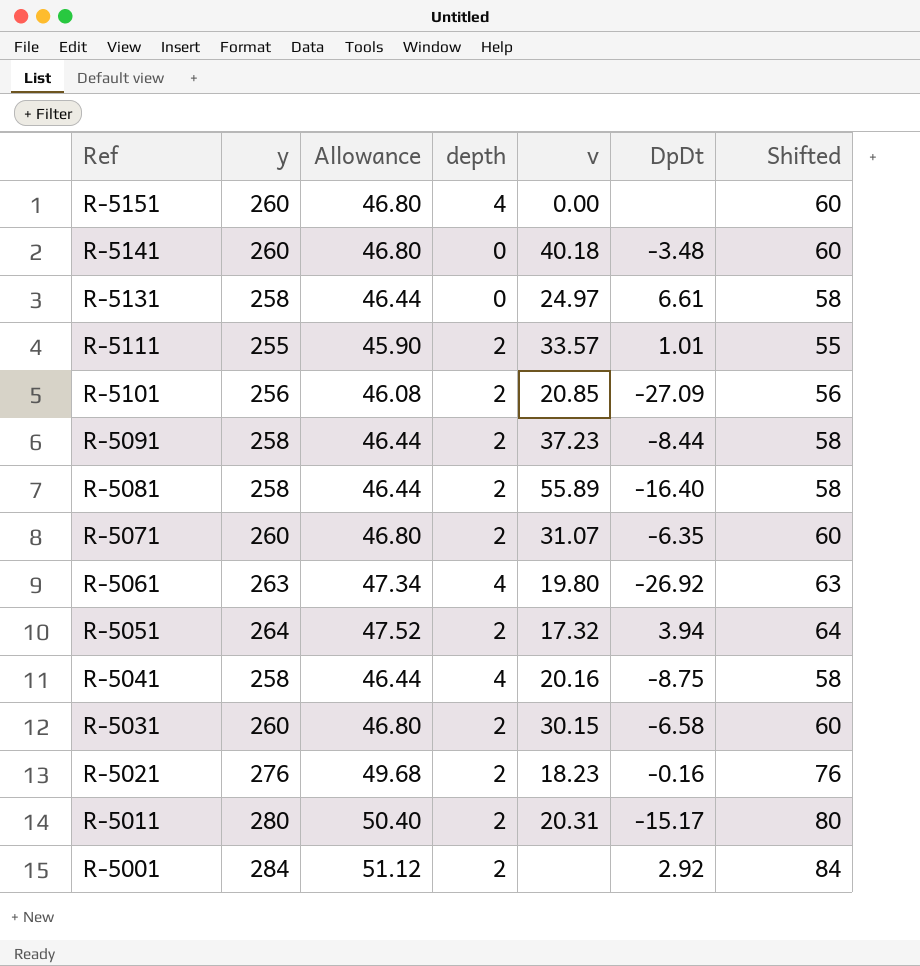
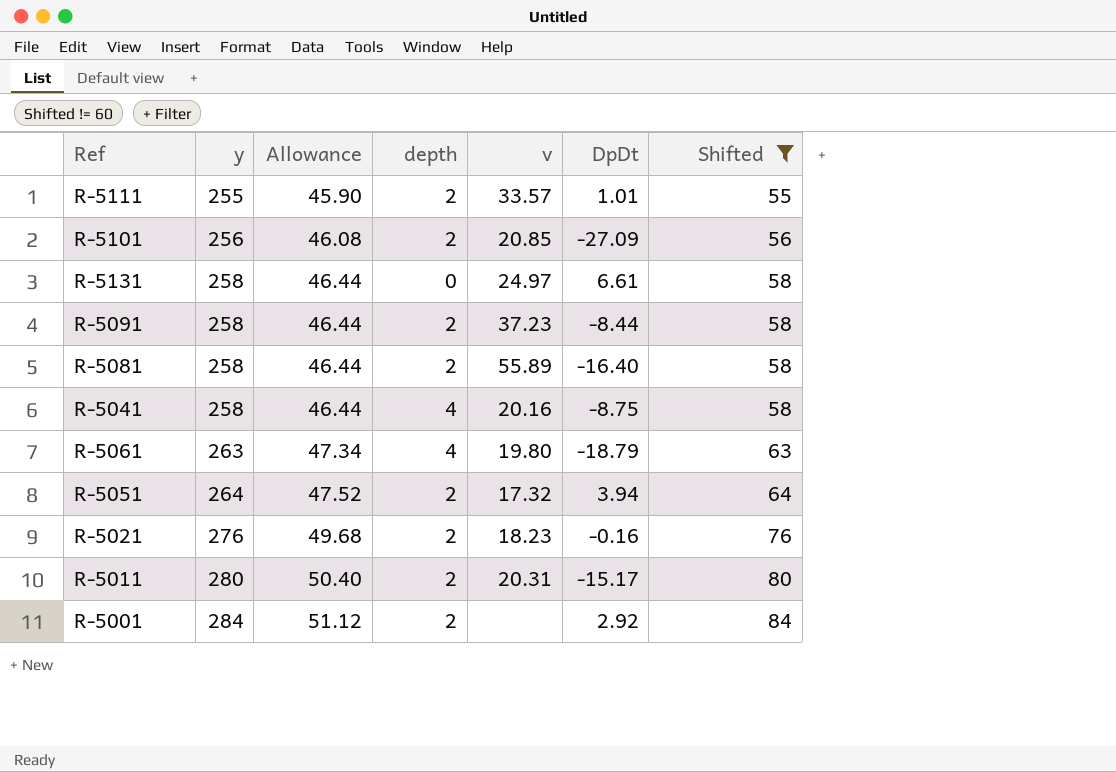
filter: none -> Shifted != 60
row order: Ref descending -> y ascending
R-5061 | DpDt: -26.92 -> -18.79

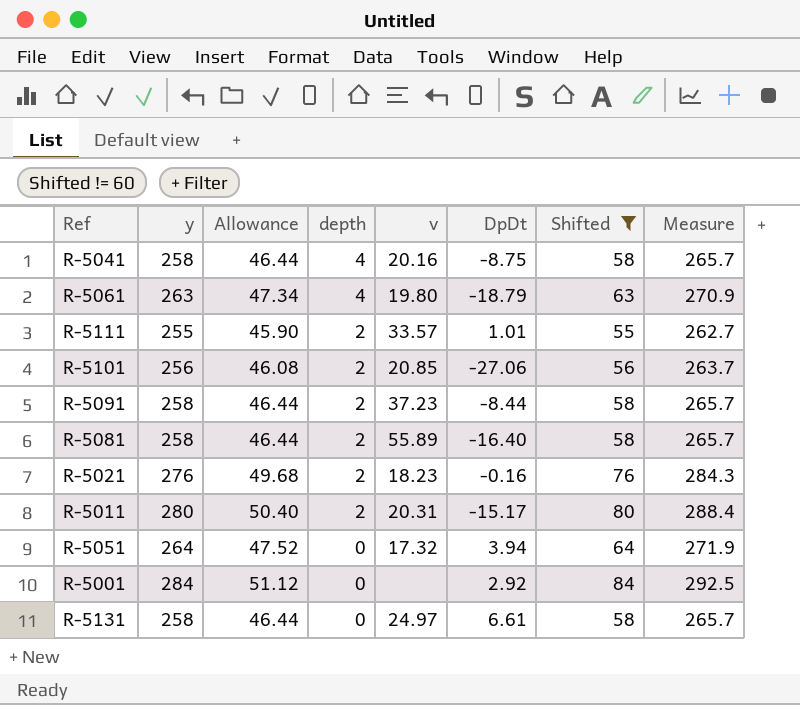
row order: y ascending -> depth descending
column Measure | formula: none -> [y] * 1.03
R-5101 | DpDt: -27.09 -> -27.06
R-5051 | depth: 2 -> 0
R-5001 | depth: 2 -> 0

